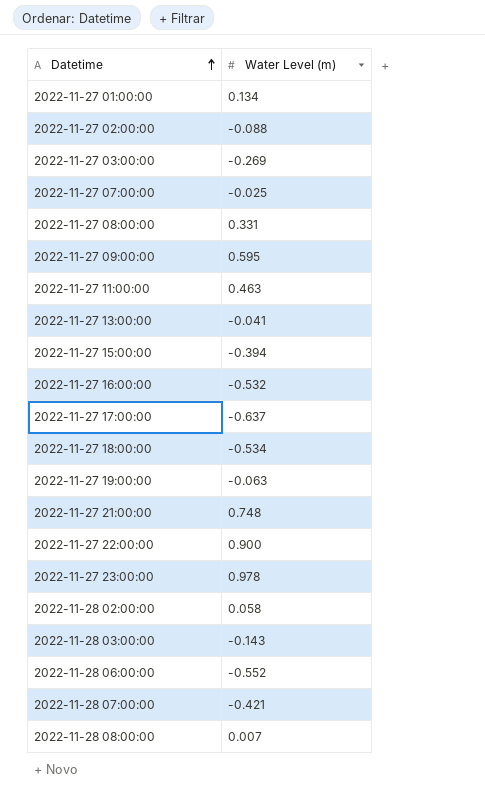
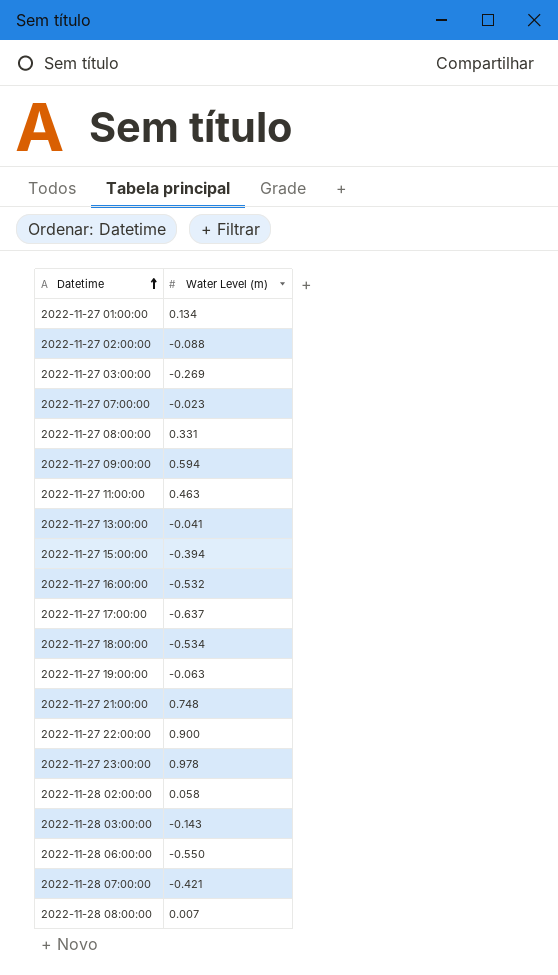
2022-11-27 07:00:00 | Water Level (m): -0.025 -> -0.023
2022-11-27 09:00:00 | Water Level (m): 0.595 -> 0.594
2022-11-28 06:00:00 | Water Level (m): -0.552 -> -0.550

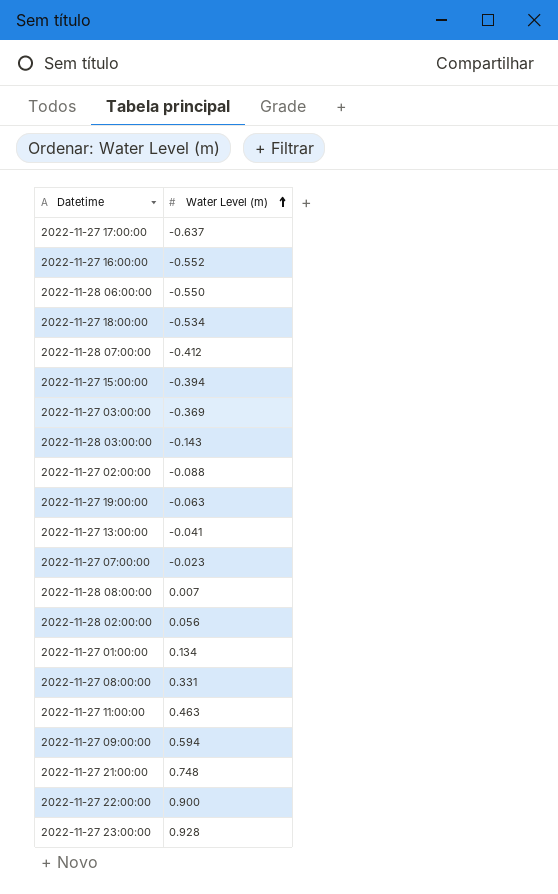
row order: Datetime ascending -> Water Level (m) ascending
2022-11-27 16:00:00 | Water Level (m): -0.532 -> -0.552
2022-11-28 07:00:00 | Water Level (m): -0.421 -> -0.412
2022-11-27 03:00:00 | Water Level (m): -0.269 -> -0.369
2022-11-28 02:00:00 | Water Level (m): 0.058 -> 0.056
2022-11-27 23:00:00 | Water Level (m): 0.978 -> 0.928

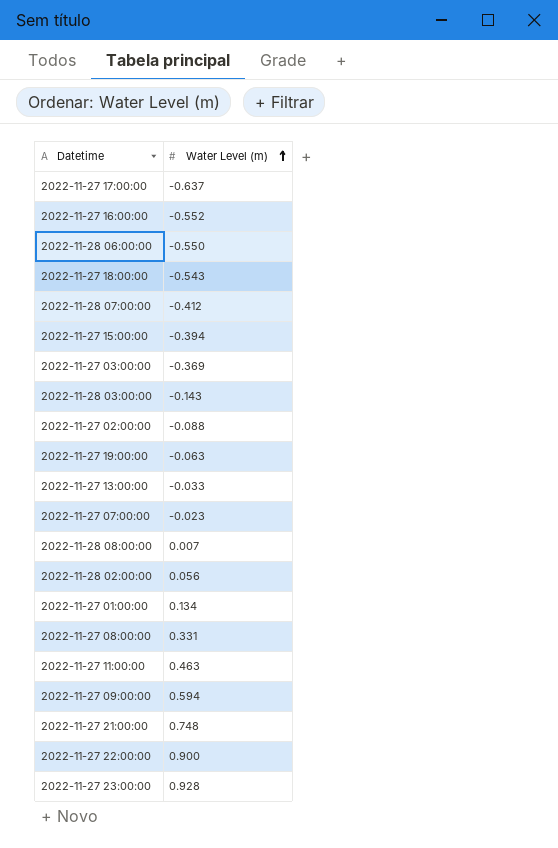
2022-11-27 18:00:00 | Water Level (m): -0.534 -> -0.543
2022-11-27 13:00:00 | Water Level (m): -0.041 -> -0.033

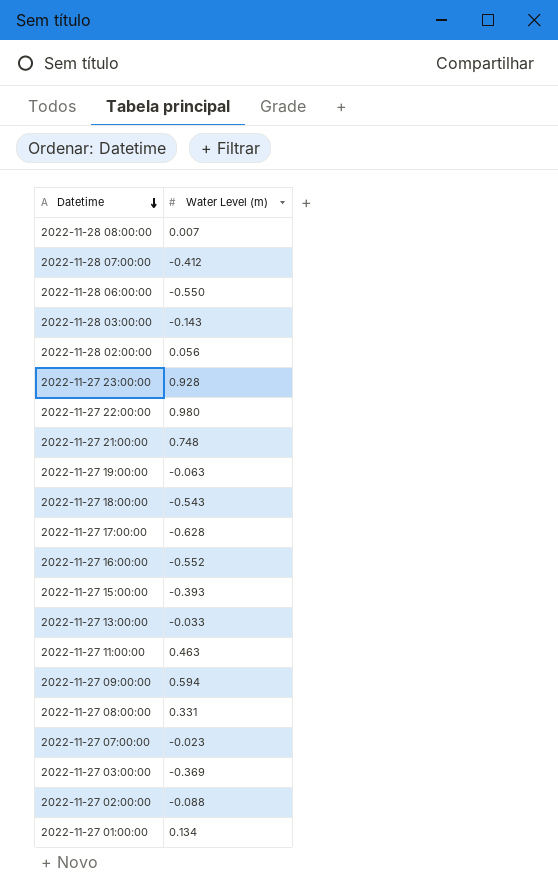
row order: Water Level (m) ascending -> Datetime descending
2022-11-27 22:00:00 | Water Level (m): 0.900 -> 0.980
2022-11-27 17:00:00 | Water Level (m): -0.637 -> -0.628
2022-11-27 15:00:00 | Water Level (m): -0.394 -> -0.393

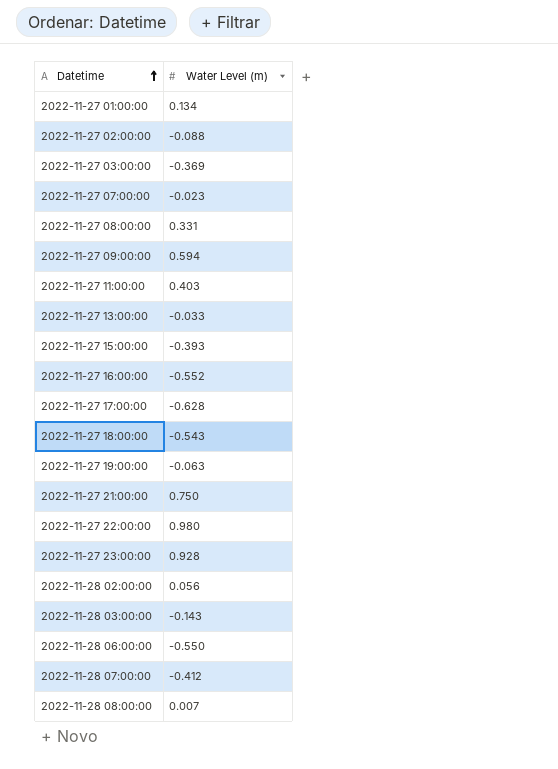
row order: Datetime descending -> Datetime ascending
2022-11-27 11:00:00 | Water Level (m): 0.463 -> 0.403
2022-11-27 21:00:00 | Water Level (m): 0.748 -> 0.750

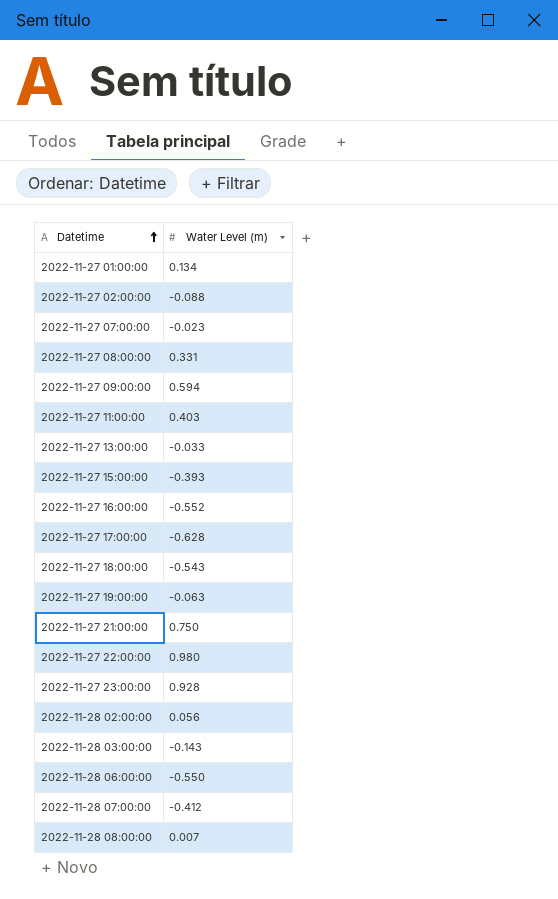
row 2022-11-27 03:00:00: -0.369 -> none

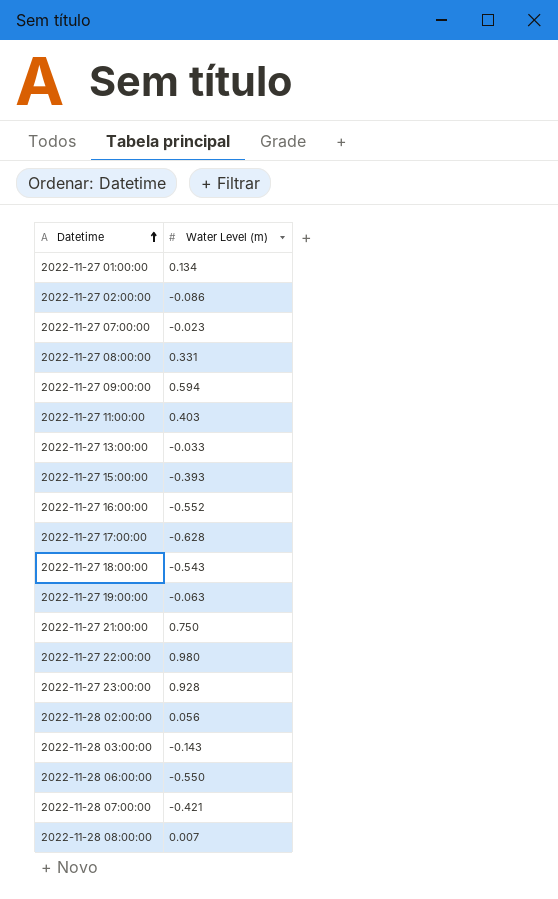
2022-11-27 02:00:00 | Water Level (m): -0.088 -> -0.086
2022-11-28 07:00:00 | Water Level (m): -0.412 -> -0.421

